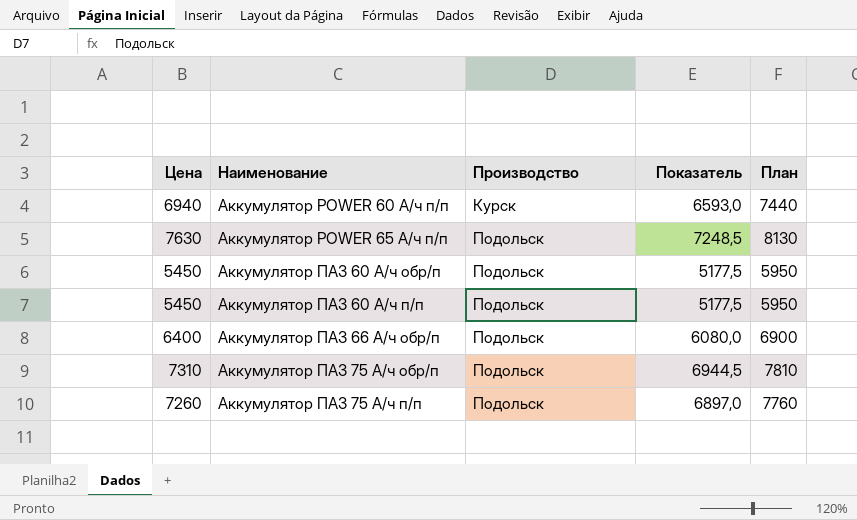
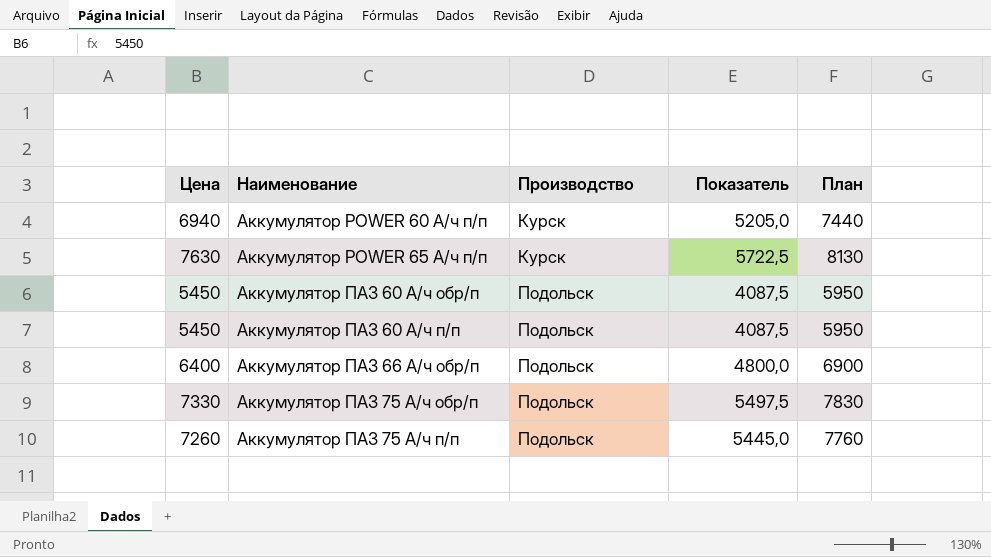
column Показатель | formula: [Цена] * 0,95 -> [Цена] * 0,75
Аккумулятор POWER 65 A/ч п/п | Производство: Подольск -> Курск
Аккумулятор ПАЗ 75 A/ч обр/п | Цена: 7310 -> 7330
Аккумулятор ПАЗ 75 A/ч обр/п | План: 7810 -> 7830

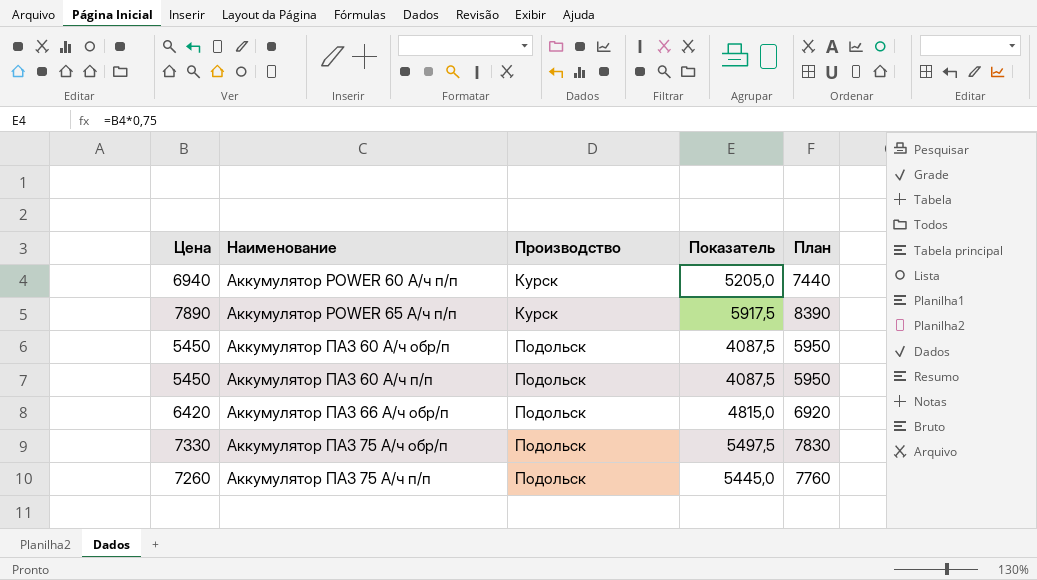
Аккумулятор POWER 65 A/ч п/п | Цена: 7630 -> 7890
Аккумулятор POWER 65 A/ч п/п | Показатель: 5722,5 -> 5917,5
Аккумулятор POWER 65 A/ч п/п | План: 8130 -> 8390
Аккумулятор ПАЗ 66 A/ч обр/п | Цена: 6400 -> 6420
Аккумулятор ПАЗ 66 A/ч обр/п | Показатель: 4800,0 -> 4815,0
Аккумулятор ПАЗ 66 A/ч обр/п | План: 6900 -> 6920

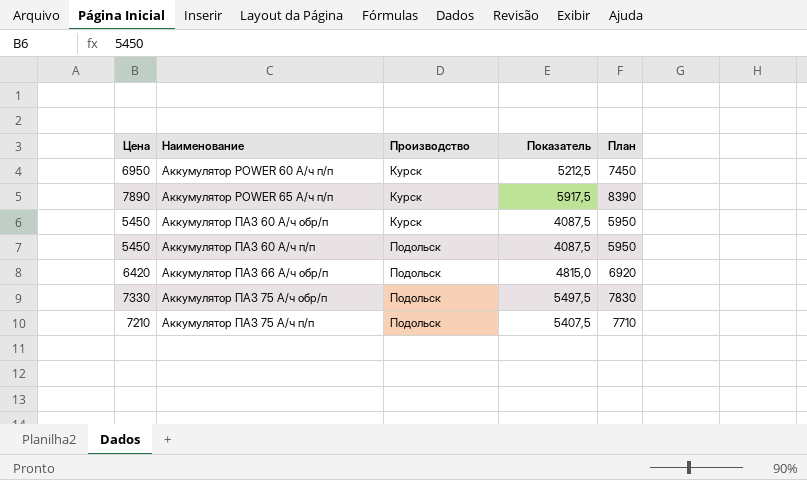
Аккумулятор POWER 60 A/ч п/п | Цена: 6940 -> 6950
Аккумулятор POWER 60 A/ч п/п | Показатель: 5205,0 -> 5212,5
Аккумулятор POWER 60 A/ч п/п | План: 7440 -> 7450
Аккумулятор ПАЗ 60 A/ч обр/п | Производство: Подольск -> Курск
Аккумулятор ПАЗ 75 A/ч п/п | Цена: 7260 -> 7210
Аккумулятор ПАЗ 75 A/ч п/п | Показатель: 5445,0 -> 5407,5
Аккумулятор ПАЗ 75 A/ч п/п | План: 7760 -> 7710

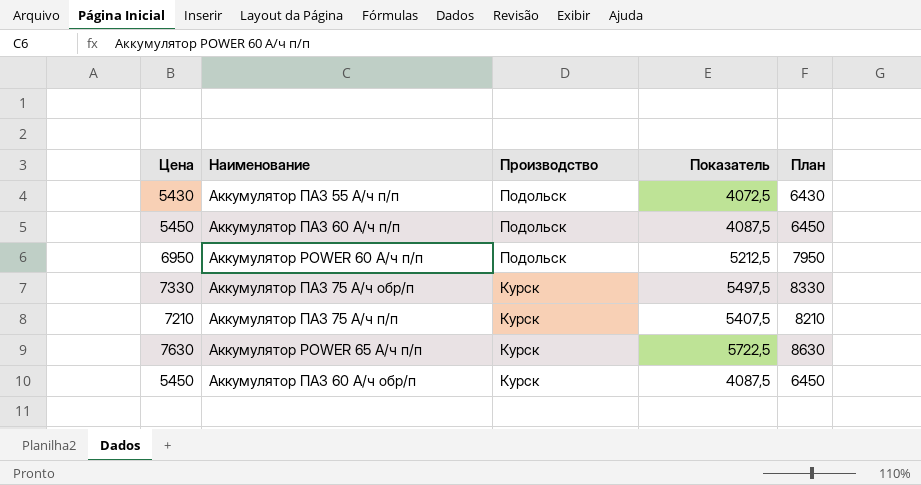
row order: Наименование ascending -> Производство descending
column План | formula: [Цена] + 500 -> [Цена] + 1000
row Аккумулятор ПАЗ 66 A/ч обр/п: 6420 | Подольск | 4815,0 | 6920 -> none
row Аккумулятор ПАЗ 55 A/ч п/п: none -> 5430 | Подольск | 4072,5 | 6430
Аккумулятор POWER 60 A/ч п/п | Производство: Курск -> Подольск
Аккумулятор ПАЗ 75 A/ч обр/п | Производство: Подольск -> Курск
Аккумулятор ПАЗ 75 A/ч п/п | Производство: Подольск -> Курск
Аккумулятор POWER 65 A/ч п/п | Цена: 7890 -> 7630
Аккумулятор POWER 65 A/ч п/п | Показатель: 5917,5 -> 5722,5

